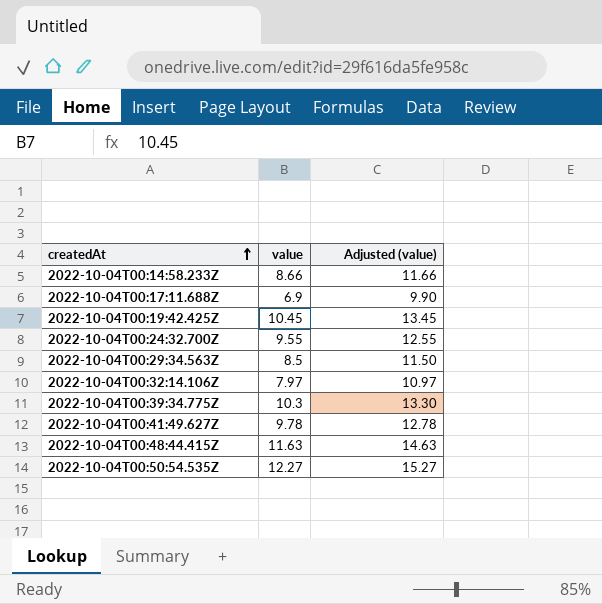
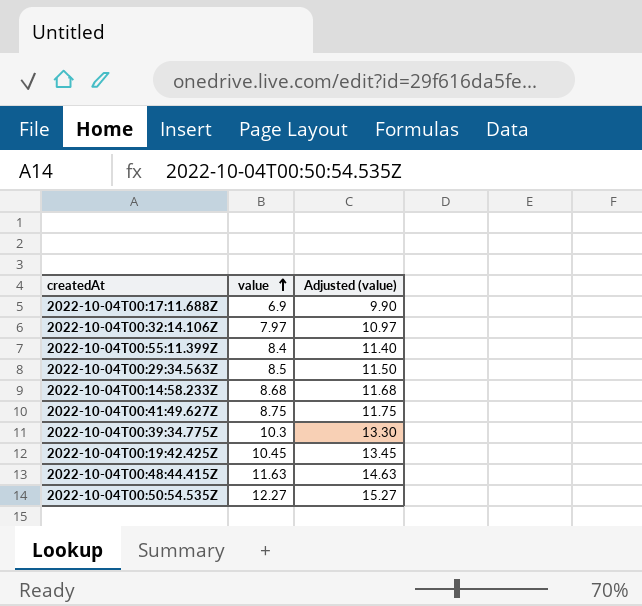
row order: createdAt ascending -> value ascending
row 2022-10-04T00:24:32.700Z: 9.55 | 12.55 -> none
row 2022-10-04T00:55:11.399Z: none -> 8.4 | 11.40
2022-10-04T00:14:58.233Z | value: 8.66 -> 8.68
2022-10-04T00:14:58.233Z | Adjusted (value): 11.66 -> 11.68
2022-10-04T00:41:49.627Z | value: 9.78 -> 8.75
2022-10-04T00:41:49.627Z | Adjusted (value): 12.78 -> 11.75

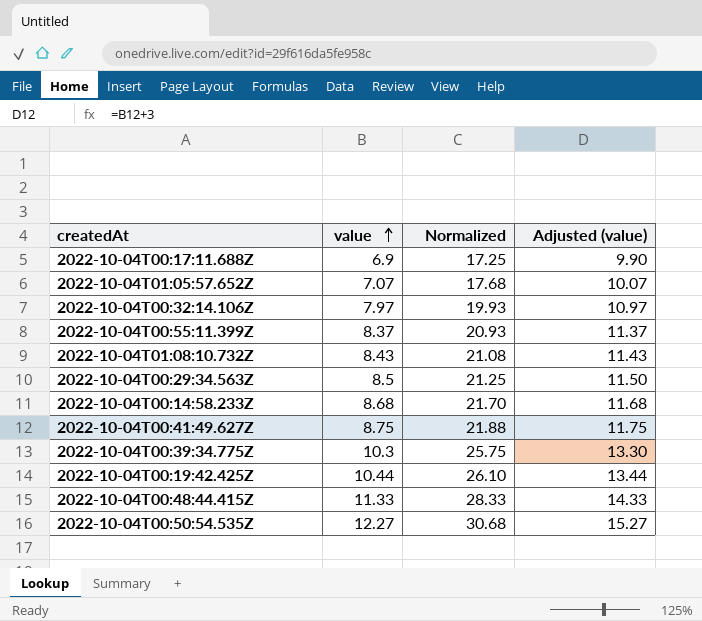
column Normalized | formula: none -> [value] * 2.5
row 2022-10-04T01:05:57.652Z: none -> 7.07 | 17.68 | 10.07
2022-10-04T00:55:11.399Z | value: 8.4 -> 8.37
2022-10-04T00:55:11.399Z | Adjusted (value): 11.40 -> 11.37
row 2022-10-04T01:08:10.732Z: none -> 8.43 | 21.08 | 11.43
2022-10-04T00:19:42.425Z | value: 10.45 -> 10.44
2022-10-04T00:19:42.425Z | Adjusted (value): 13.45 -> 13.44
2022-10-04T00:48:44.415Z | value: 11.63 -> 11.33
2022-10-04T00:48:44.415Z | Adjusted (value): 14.63 -> 14.33

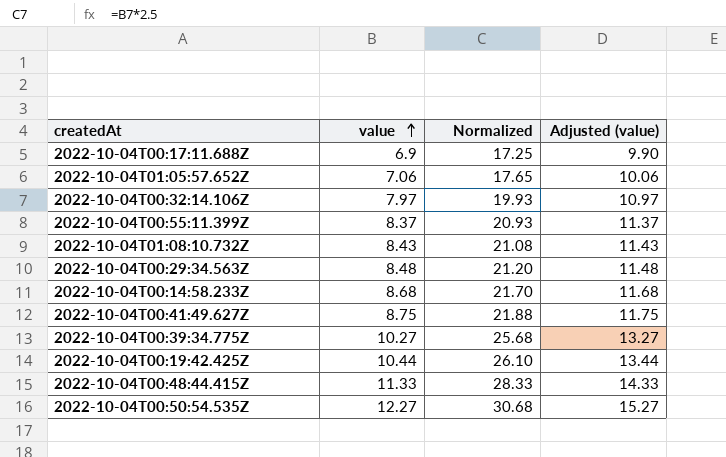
2022-10-04T01:05:57.652Z | value: 7.07 -> 7.06
2022-10-04T01:05:57.652Z | Normalized: 17.68 -> 17.65
2022-10-04T01:05:57.652Z | Adjusted (value): 10.07 -> 10.06
2022-10-04T00:29:34.563Z | value: 8.5 -> 8.48
2022-10-04T00:29:34.563Z | Normalized: 21.25 -> 21.20
2022-10-04T00:29:34.563Z | Adjusted (value): 11.50 -> 11.48
2022-10-04T00:39:34.775Z | value: 10.3 -> 10.27
2022-10-04T00:39:34.775Z | Normalized: 25.75 -> 25.68
2022-10-04T00:39:34.775Z | Adjusted (value): 13.30 -> 13.27

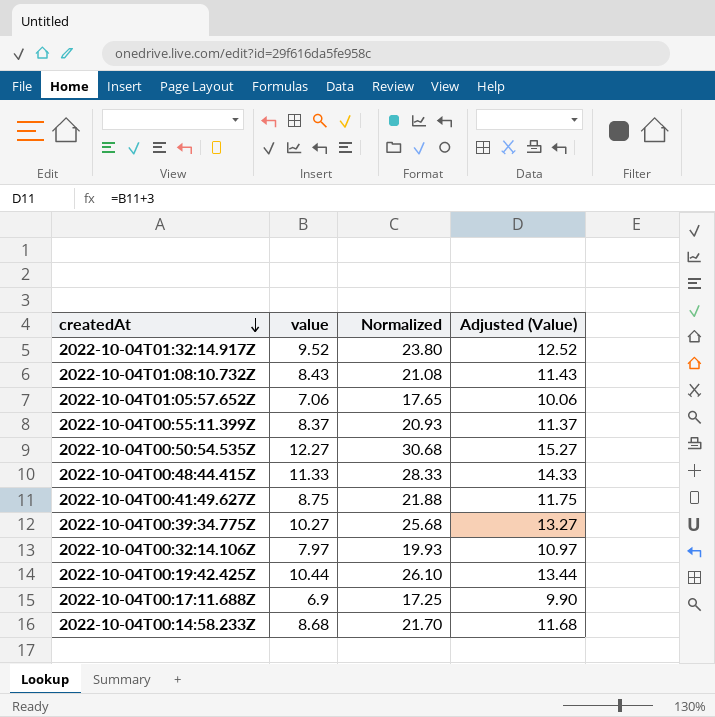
row order: value ascending -> createdAt descending
column name: Adjusted (value) -> Adjusted (Value)
row 2022-10-04T00:29:34.563Z: 8.48 | 21.20 | 11.48 -> none
row 2022-10-04T01:32:14.917Z: none -> 9.52 | 23.80 | 12.52

